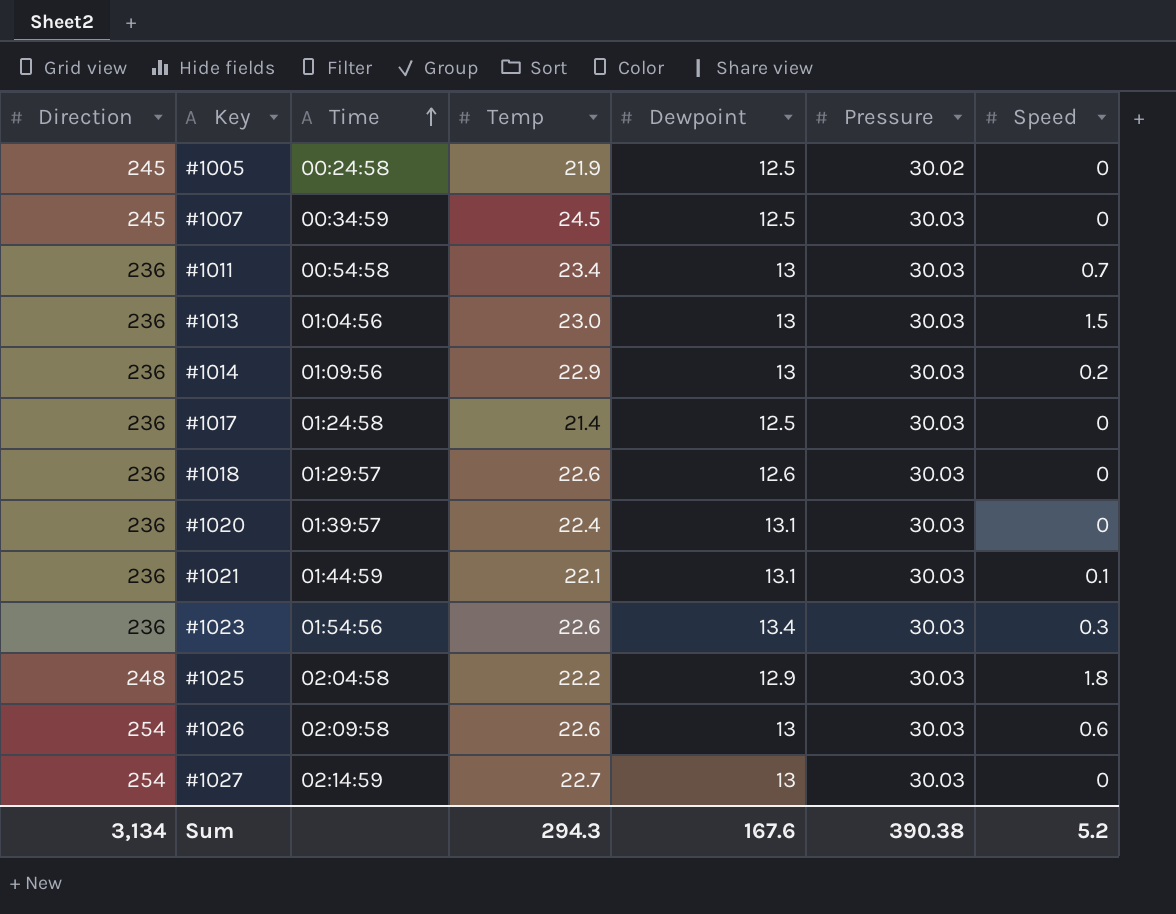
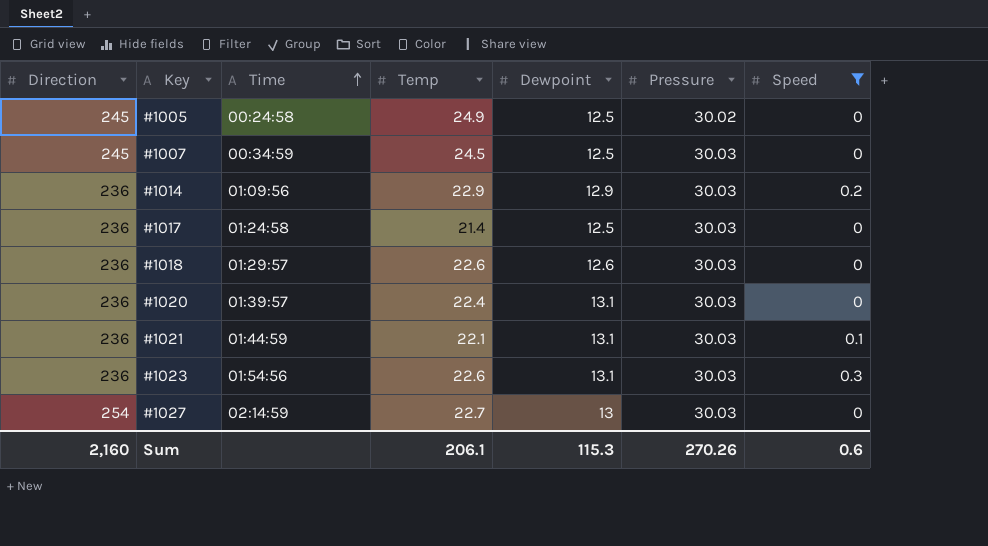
filter: none -> Speed <= 0.3
#1005 | Temp: 21.9 -> 24.9
#1014 | Dewpoint: 13 -> 12.9
#1023 | Dewpoint: 13.4 -> 13.1
Sum | Direction: 3,134 -> 2,160
Sum | Temp: 294.3 -> 206.1
Sum | Dewpoint: 167.6 -> 115.3
Sum | Pressure: 390.38 -> 270.26
Sum | Speed: 5.2 -> 0.6

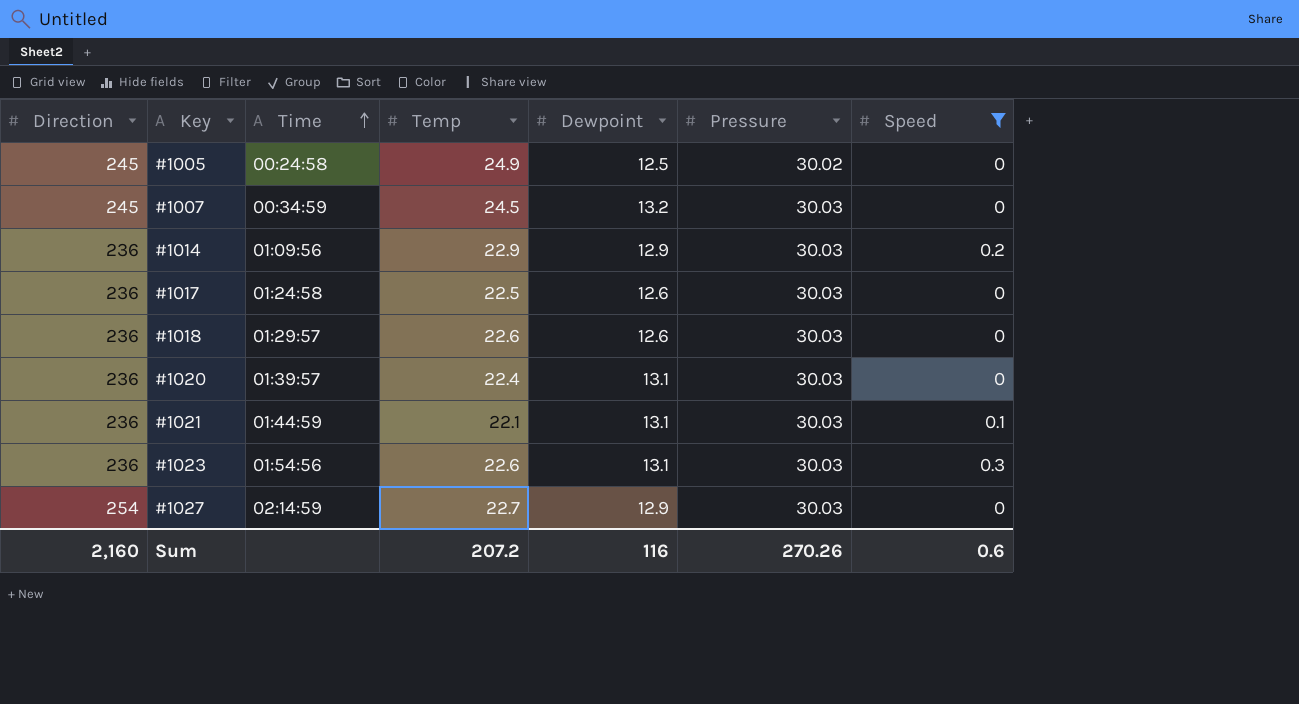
#1007 | Dewpoint: 12.5 -> 13.2
#1017 | Temp: 21.4 -> 22.5
#1017 | Dewpoint: 12.5 -> 12.6
#1027 | Dewpoint: 13 -> 12.9
Sum | Temp: 206.1 -> 207.2
Sum | Dewpoint: 115.3 -> 116

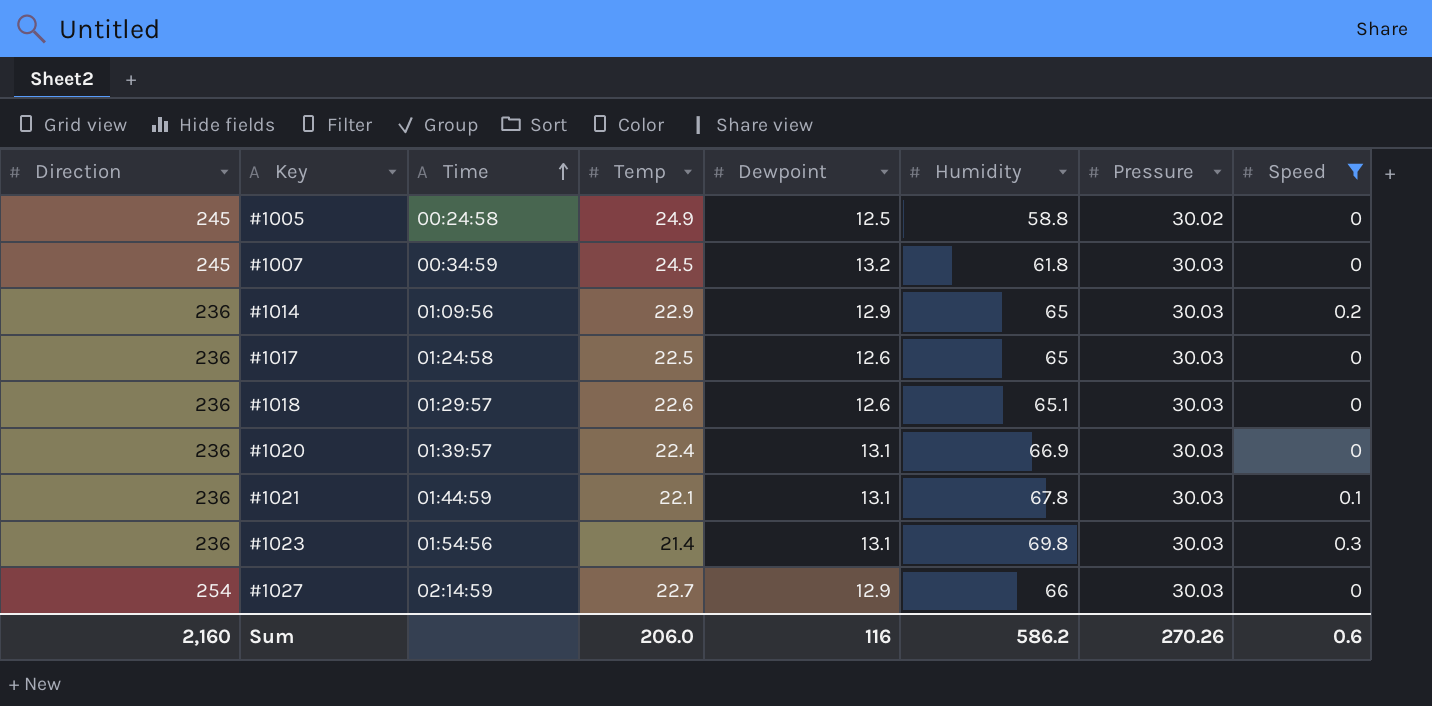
column Humidity | position: none -> 6
#1023 | Temp: 22.6 -> 21.4
Sum | Temp: 207.2 -> 206.0

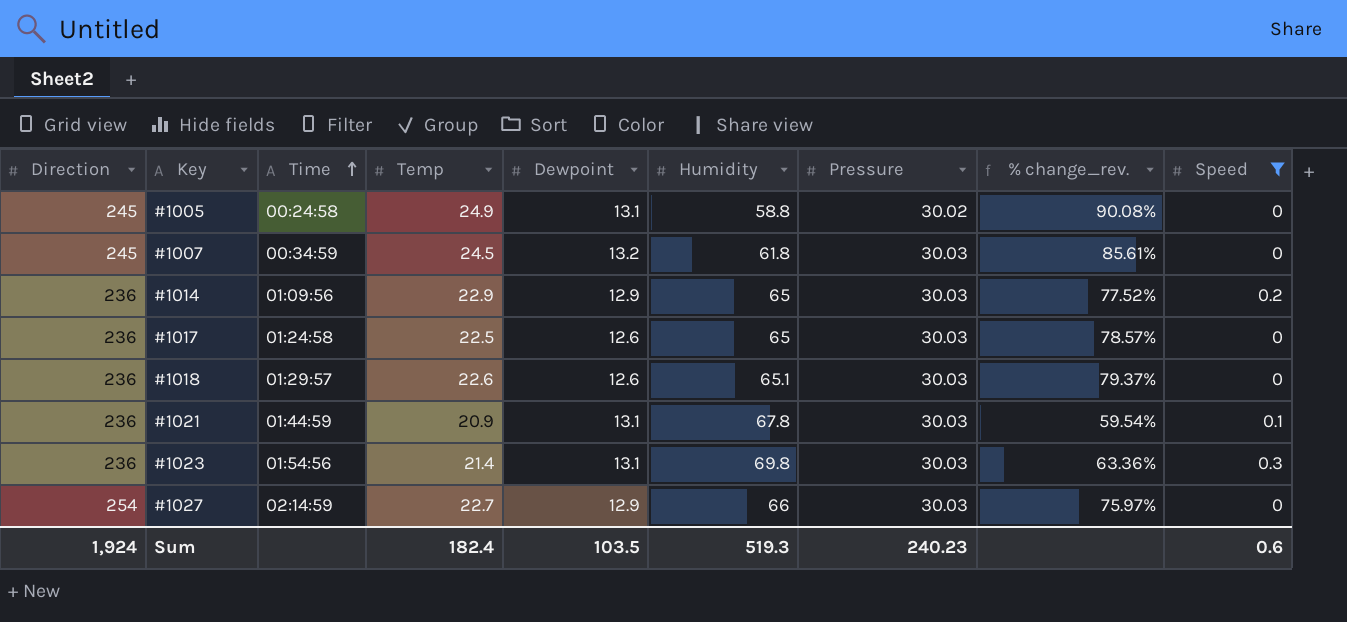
column % change_rev. | formula: none -> ([Temp] - [Dewpoint]) / [Dewpoint]
row #1020: 236 | 01:39:57 | 22.4 | 13.1 | 66.9 | 30.03 | 0 -> none
#1005 | Dewpoint: 12.5 -> 13.1
#1021 | Temp: 22.1 -> 20.9
Sum | Direction: 2,160 -> 1,924
Sum | Temp: 206.0 -> 182.4
Sum | Dewpoint: 116 -> 103.5
Sum | Humidity: 586.2 -> 519.3
Sum | Pressure: 270.26 -> 240.23

